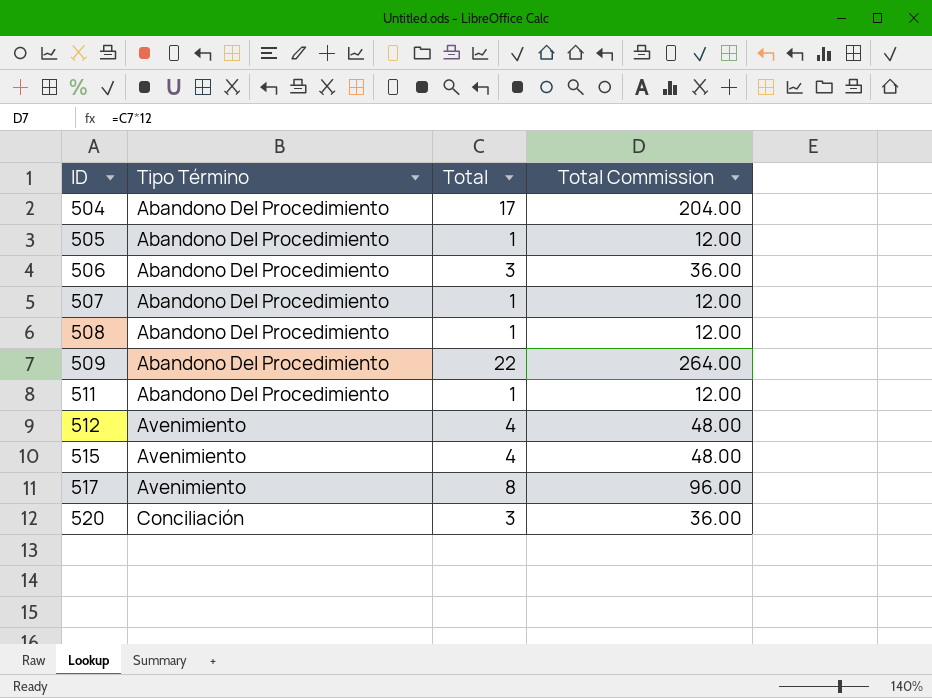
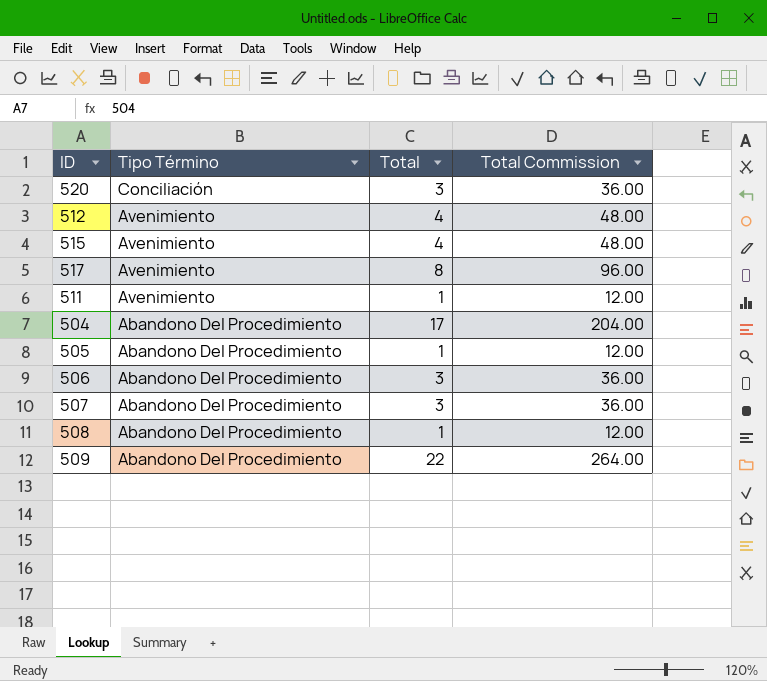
row order: ID ascending -> Tipo Término descending
511 | Tipo Término: Abandono Del Procedimiento -> Avenimiento
507 | Total: 1 -> 3
507 | Total Commission: 12.00 -> 36.00

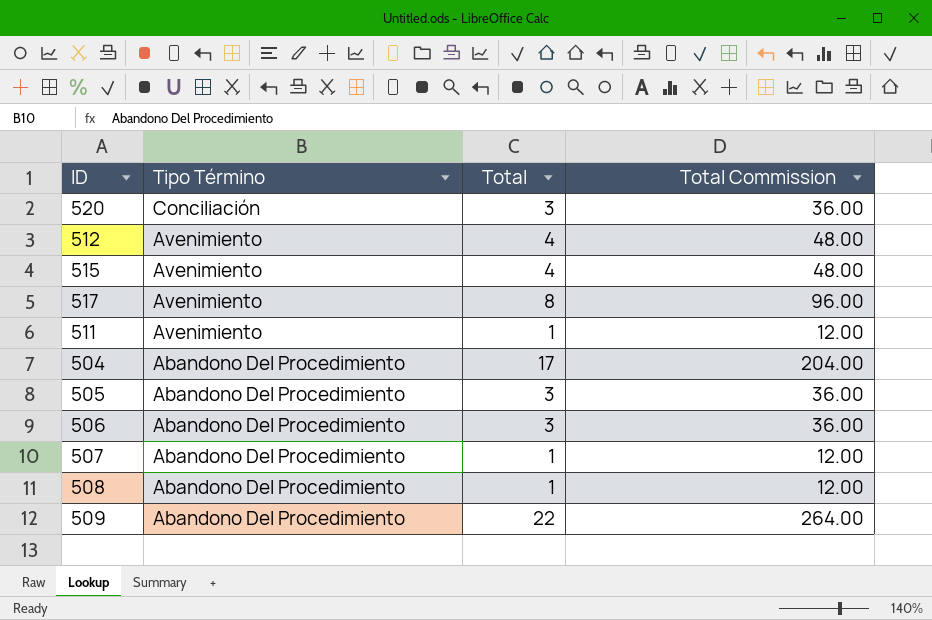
505 | Total: 1 -> 3
505 | Total Commission: 12.00 -> 36.00
507 | Total: 3 -> 1
507 | Total Commission: 36.00 -> 12.00

